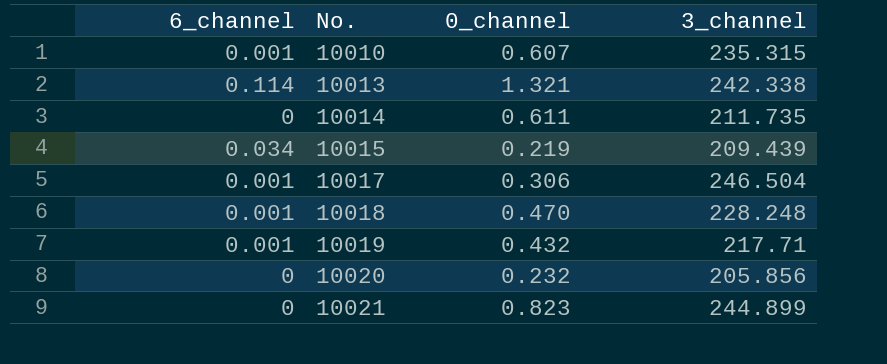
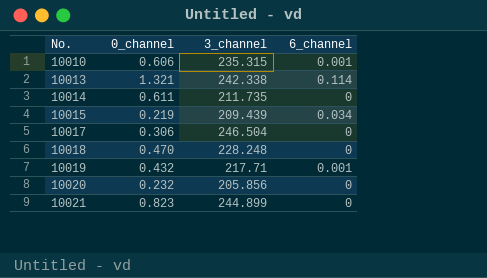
column 6_channel | position: 1 -> 4
10010 | 0_channel: 0.607 -> 0.606
10017 | 6_channel: 0.001 -> 0
10018 | 6_channel: 0.001 -> 0

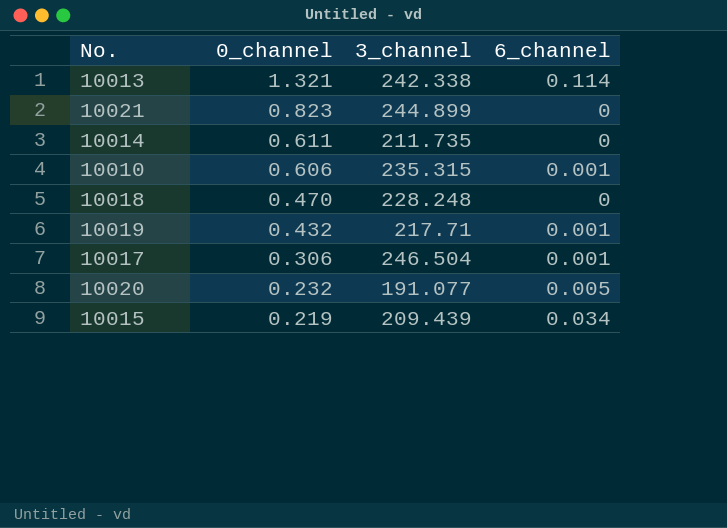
row order: No. ascending -> 0_channel descending
10017 | 6_channel: 0 -> 0.001
10020 | 3_channel: 205.856 -> 191.077
10020 | 6_channel: 0 -> 0.005

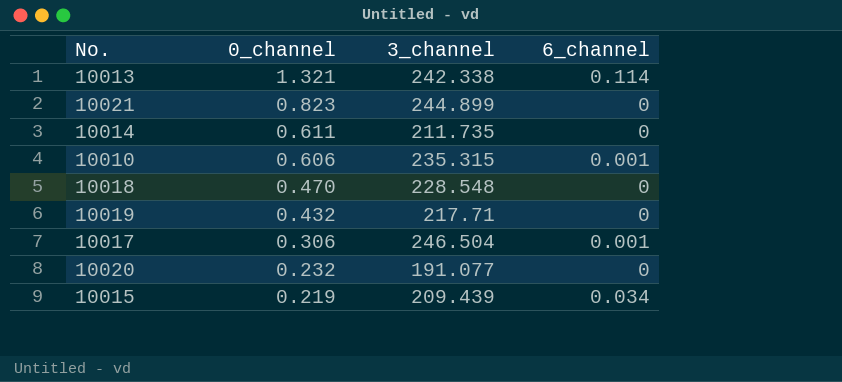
10018 | 3_channel: 228.248 -> 228.548
10019 | 6_channel: 0.001 -> 0
10020 | 6_channel: 0.005 -> 0

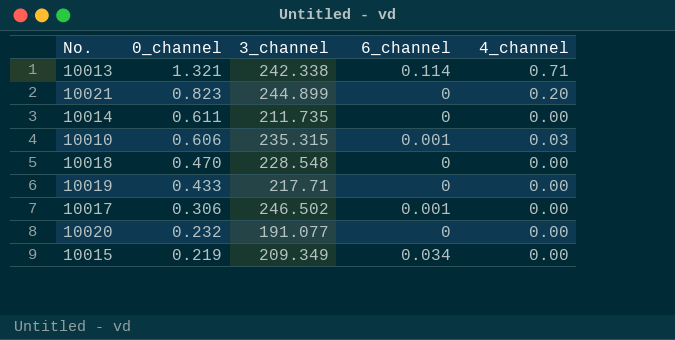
column 4_channel | position: none -> 5
10019 | 0_channel: 0.432 -> 0.433
10017 | 3_channel: 246.504 -> 246.502
10015 | 3_channel: 209.439 -> 209.349

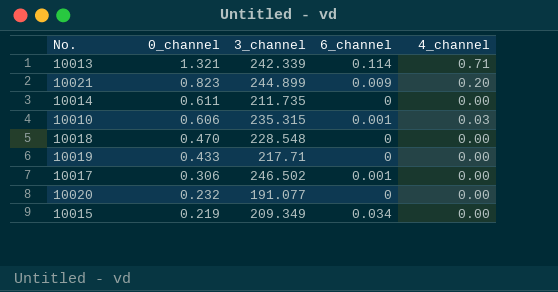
10013 | 3_channel: 242.338 -> 242.339
10021 | 6_channel: 0 -> 0.009

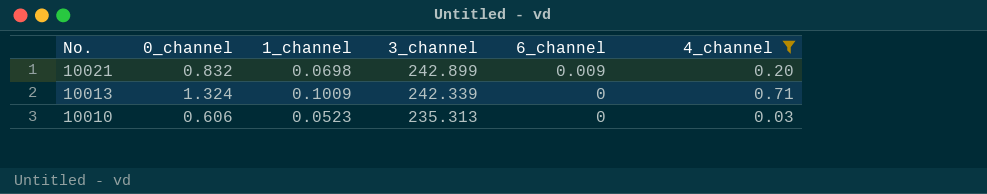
filter: none -> 4_channel != 0.00
row order: 0_channel descending -> No. descending
column 1_channel | position: none -> 3
10021 | 0_channel: 0.823 -> 0.832
10021 | 3_channel: 244.899 -> 242.899
10013 | 0_channel: 1.321 -> 1.324
10013 | 6_channel: 0.114 -> 0
10010 | 3_channel: 235.315 -> 235.313
10010 | 6_channel: 0.001 -> 0

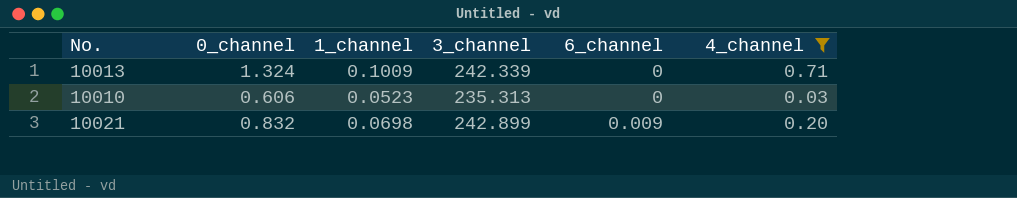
row order: No. descending -> 6_channel ascending

